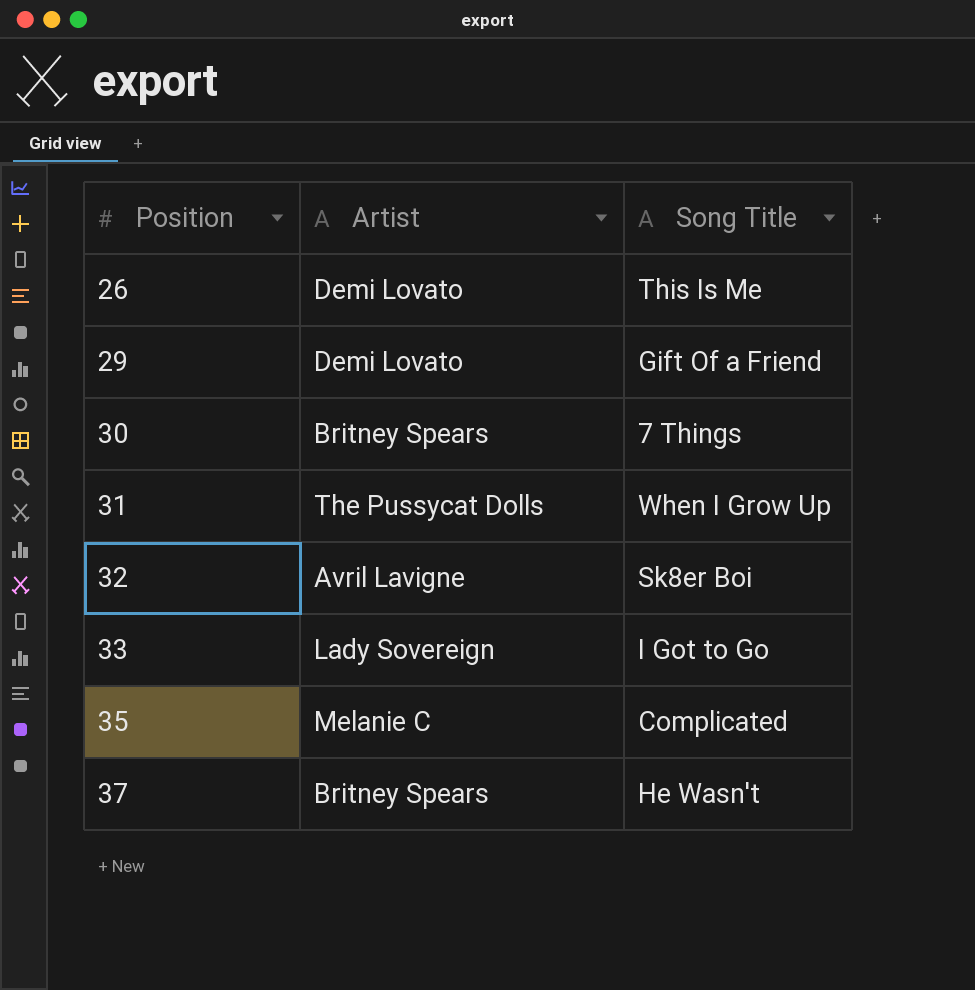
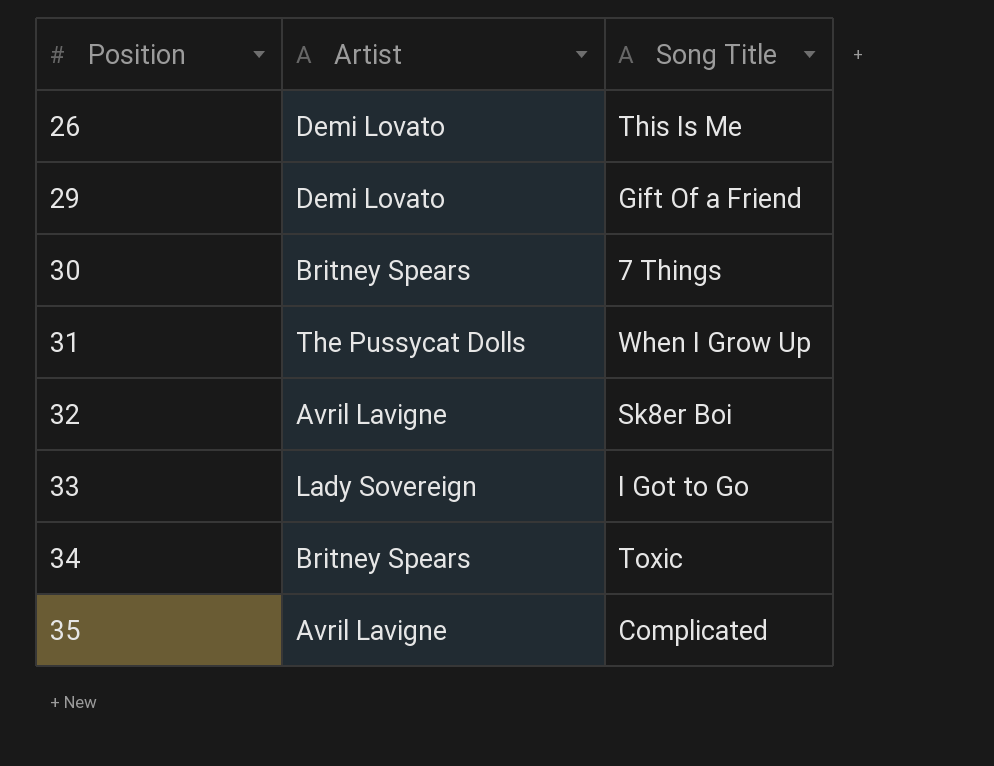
row 37: Britney Spears | He Wasn't -> none
row 34: none -> Britney Spears | Toxic
35 | Artist: Melanie C -> Avril Lavigne

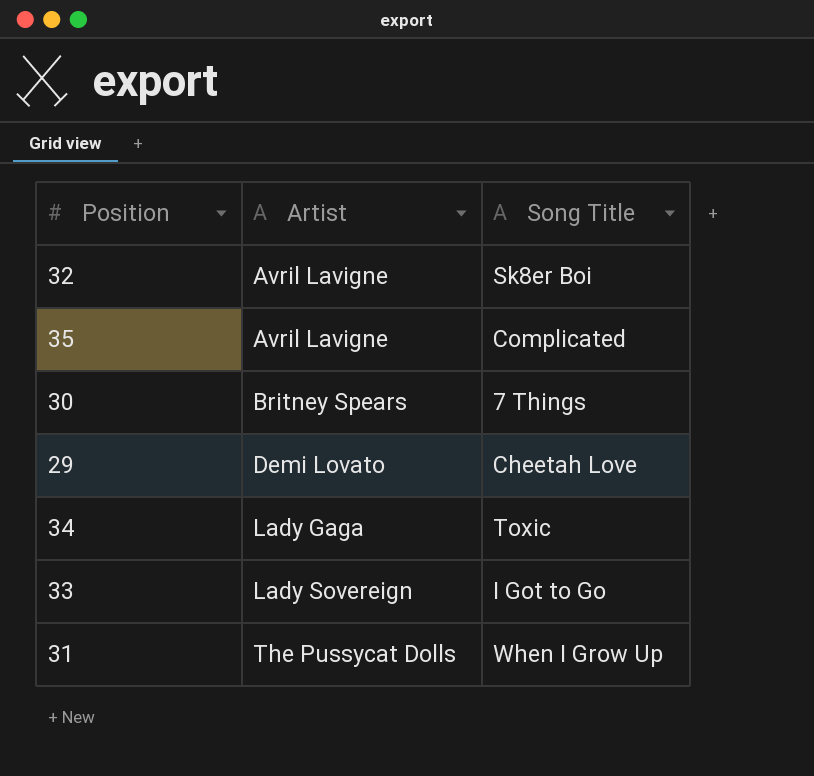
row order: Position ascending -> Artist ascending
row 26: Demi Lovato | This Is Me -> none
29 | Song Title: Gift Of a Friend -> Cheetah Love
34 | Artist: Britney Spears -> Lady Gaga

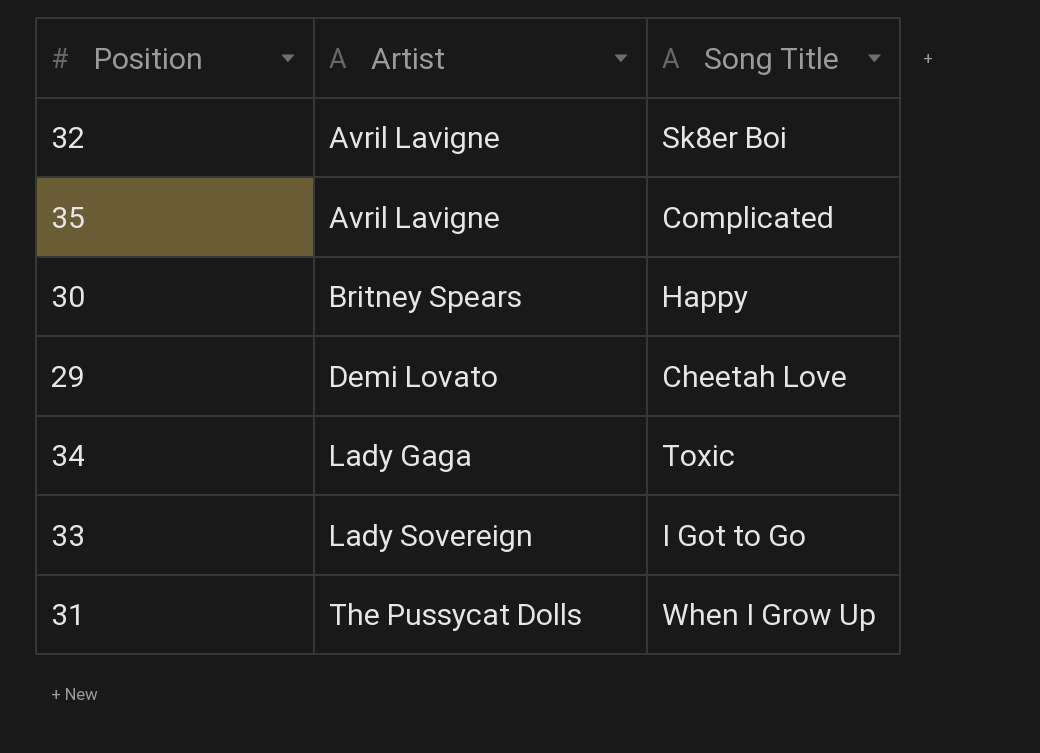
30 | Song Title: 7 Things -> Happy

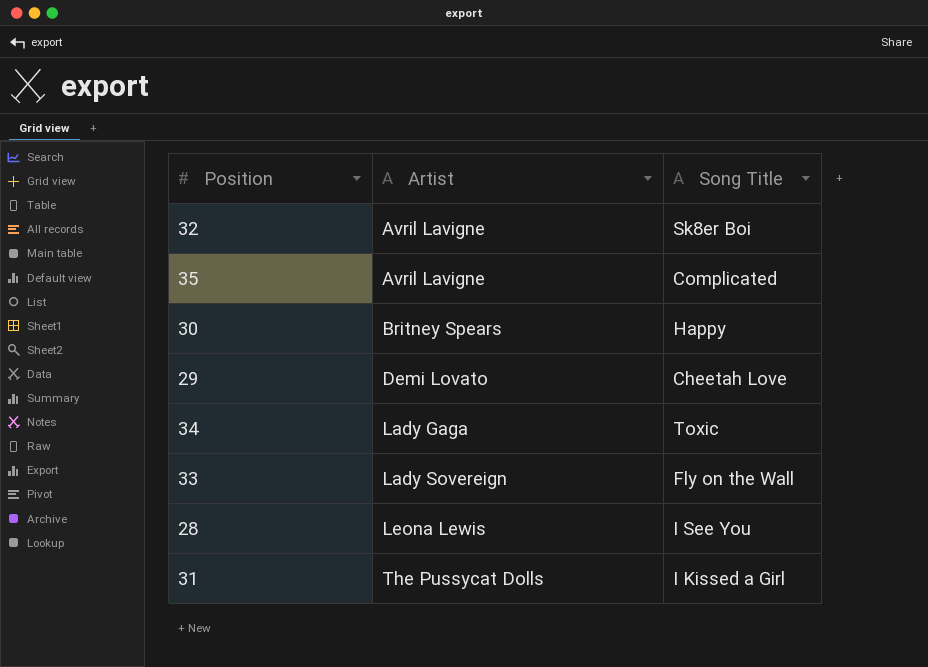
33 | Song Title: I Got to Go -> Fly on the Wall
row 28: none -> Leona Lewis | I See You
31 | Song Title: When I Grow Up -> I Kissed a Girl

